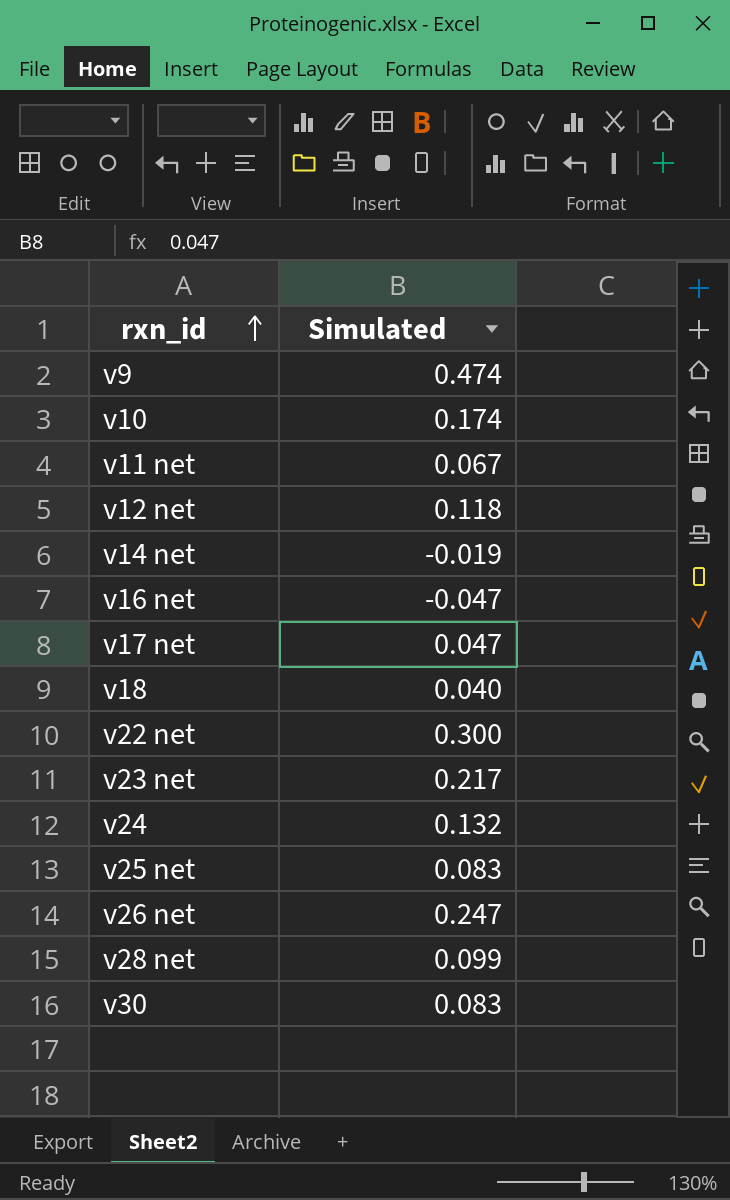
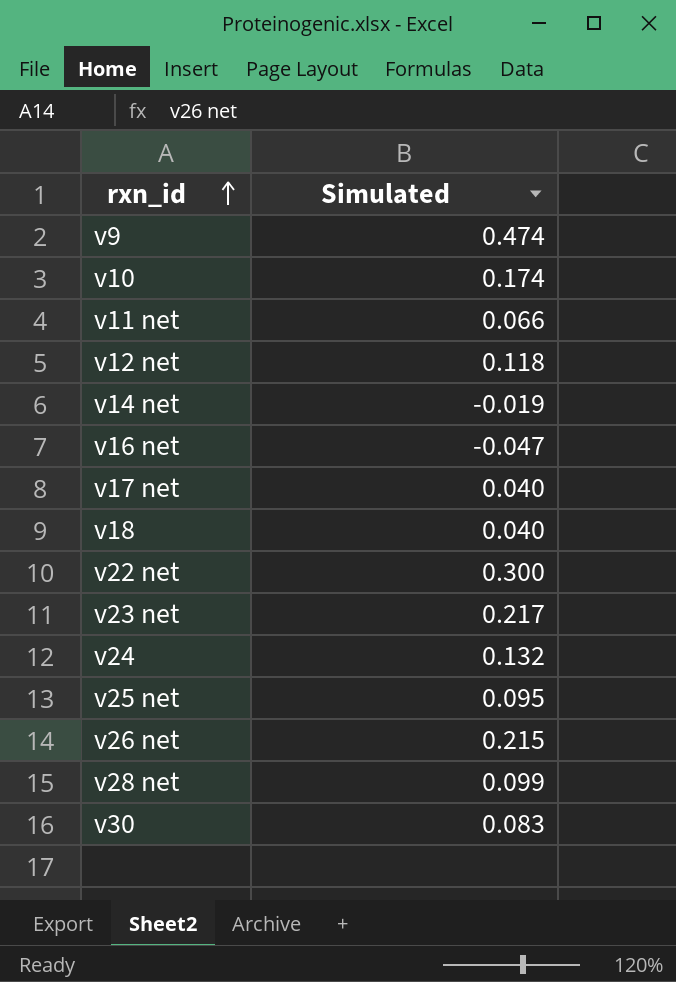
v11 net | Simulated: 0.067 -> 0.066
v17 net | Simulated: 0.047 -> 0.040
v25 net | Simulated: 0.083 -> 0.095
v26 net | Simulated: 0.247 -> 0.215

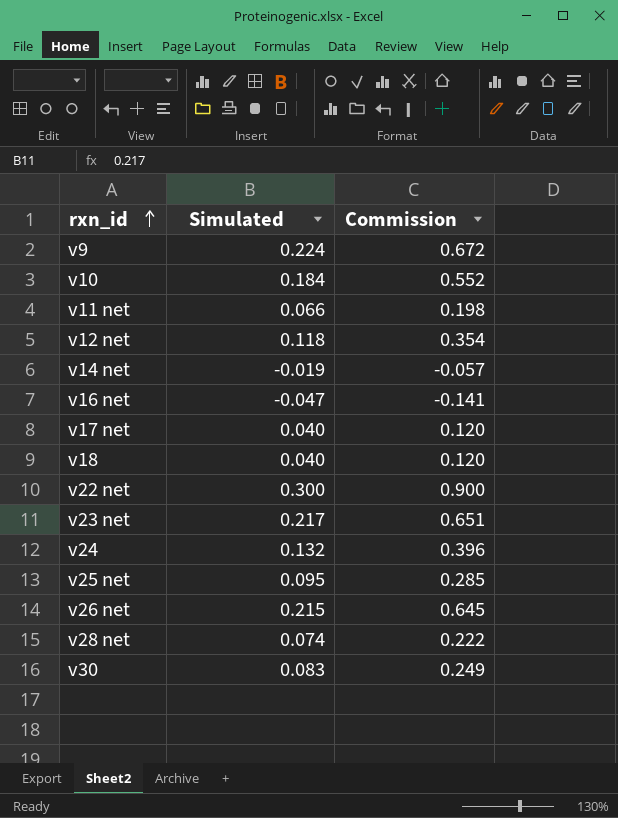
column Commission | formula: none -> [Simulated] * 3
v9 | Simulated: 0.474 -> 0.224
v10 | Simulated: 0.174 -> 0.184
v28 net | Simulated: 0.099 -> 0.074

